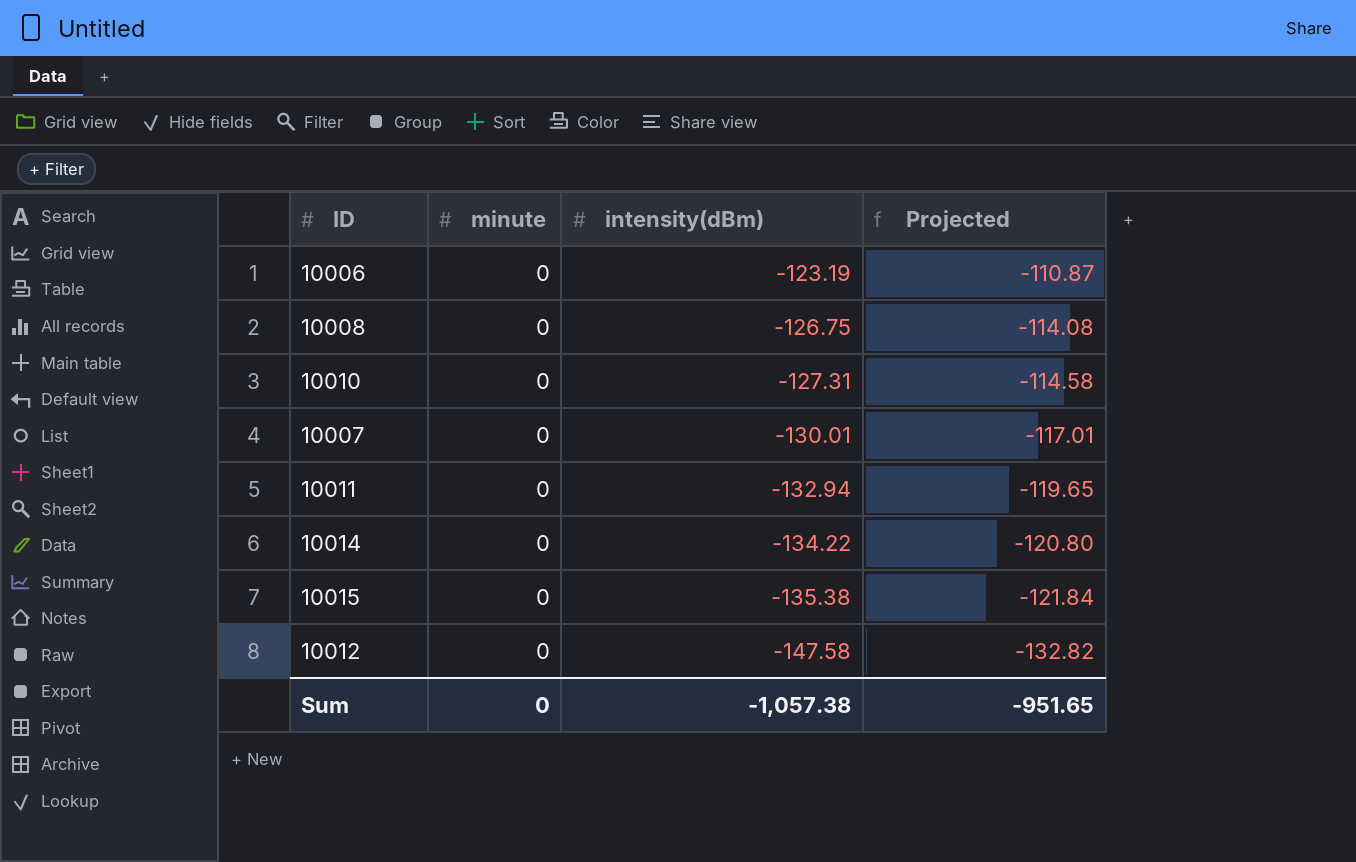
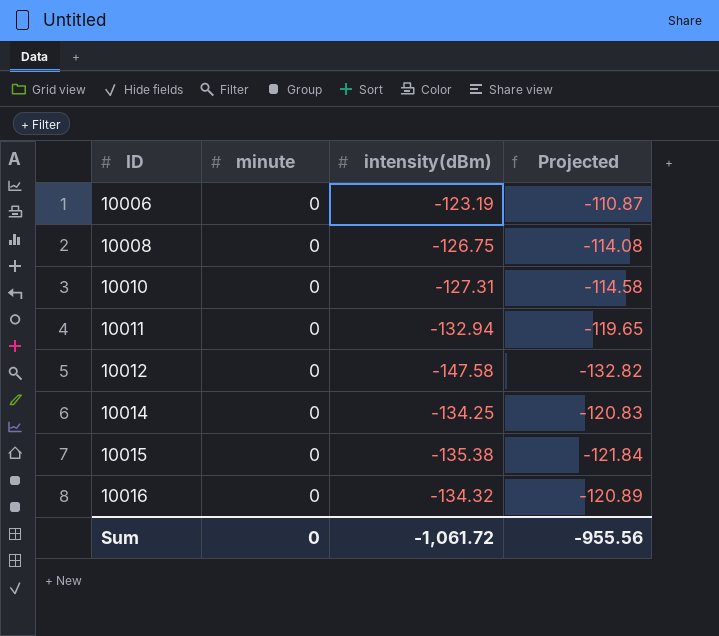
row order: intensity(dBm) descending -> ID ascending
row 10007: 0 | -130.01 | -117.01 -> none
10014 | intensity(dBm): -134.22 -> -134.25
10014 | Projected: -120.80 -> -120.83
row 10016: none -> 0 | -134.32 | -120.89
Sum | intensity(dBm): -1,057.38 -> -1,061.72
Sum | Projected: -951.65 -> -955.56

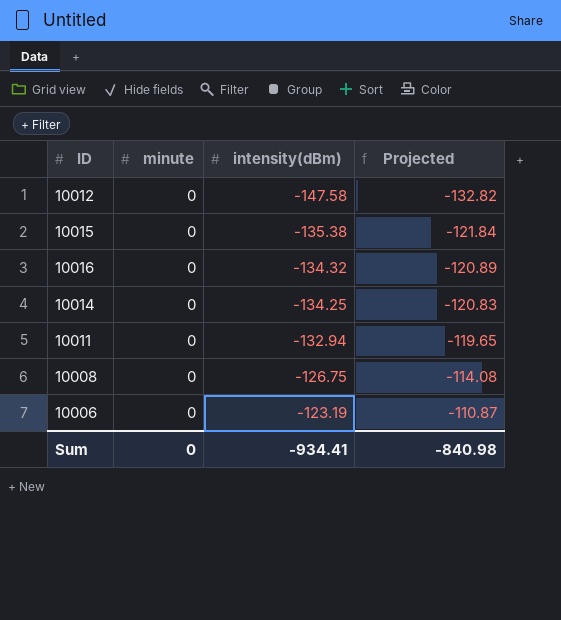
row order: ID ascending -> intensity(dBm) ascending
row 10010: 0 | -127.31 | -114.58 -> none
Sum | intensity(dBm): -1,061.72 -> -934.41
Sum | Projected: -955.56 -> -840.98

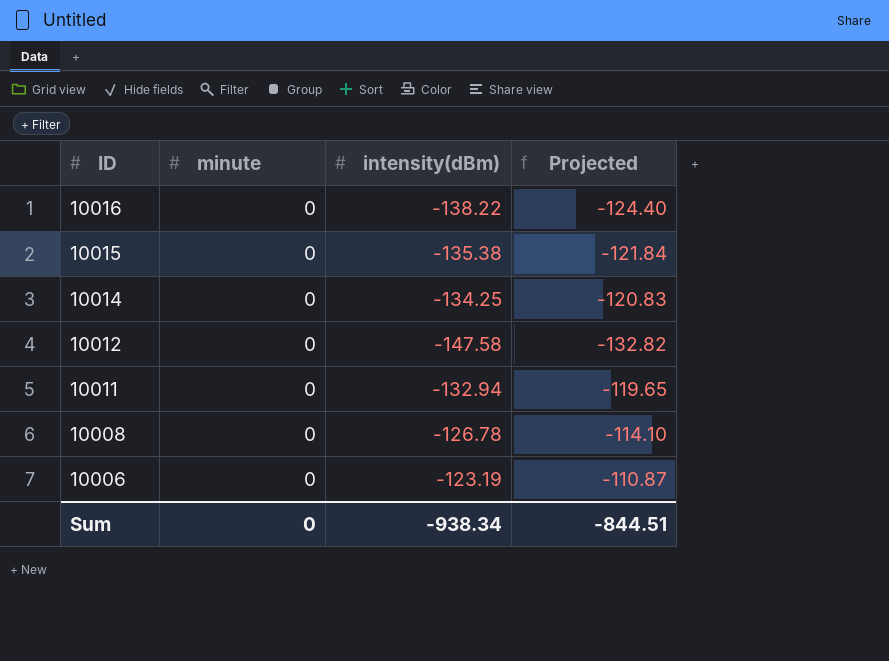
row order: intensity(dBm) ascending -> ID descending
10016 | intensity(dBm): -134.32 -> -138.22
10016 | Projected: -120.89 -> -124.40
10008 | intensity(dBm): -126.75 -> -126.78
10008 | Projected: -114.08 -> -114.10
Sum | intensity(dBm): -934.41 -> -938.34
Sum | Projected: -840.98 -> -844.51

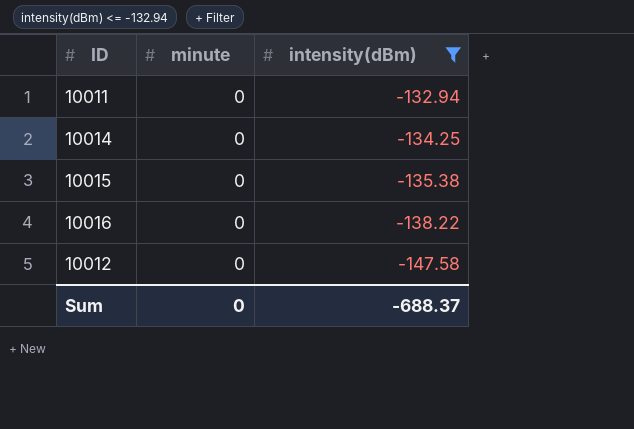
filter: none -> intensity(dBm) <= -132.94
row order: ID descending -> intensity(dBm) descending
column Projected | formula: [intensity(dBm)] * 0.9 -> none
Sum | intensity(dBm): -938.34 -> -688.37

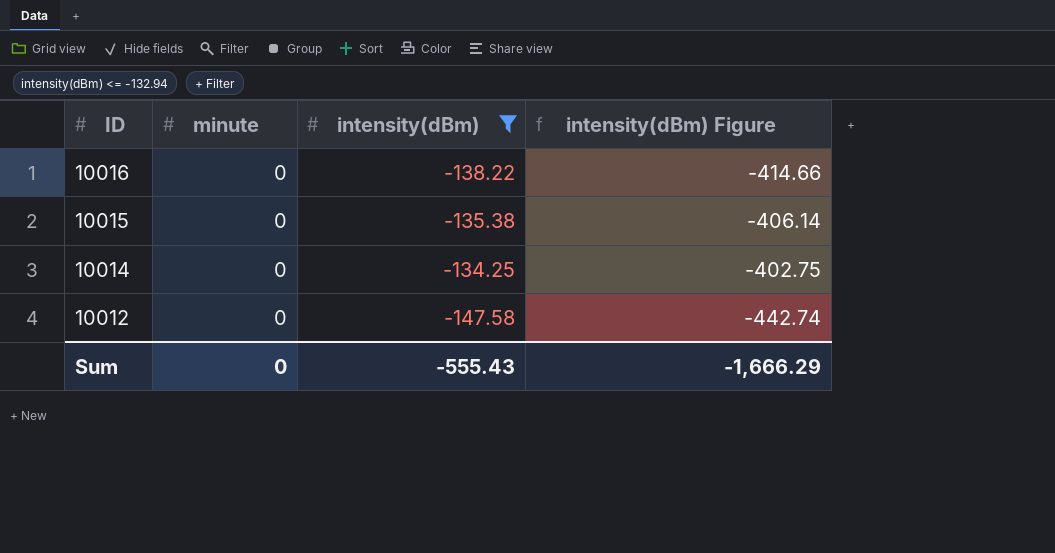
row order: intensity(dBm) descending -> ID descending
column intensity(dBm) Figure | formula: none -> [intensity(dBm)] * 3
row 10011: 0 | -132.94 -> none
Sum | intensity(dBm): -688.37 -> -555.43

